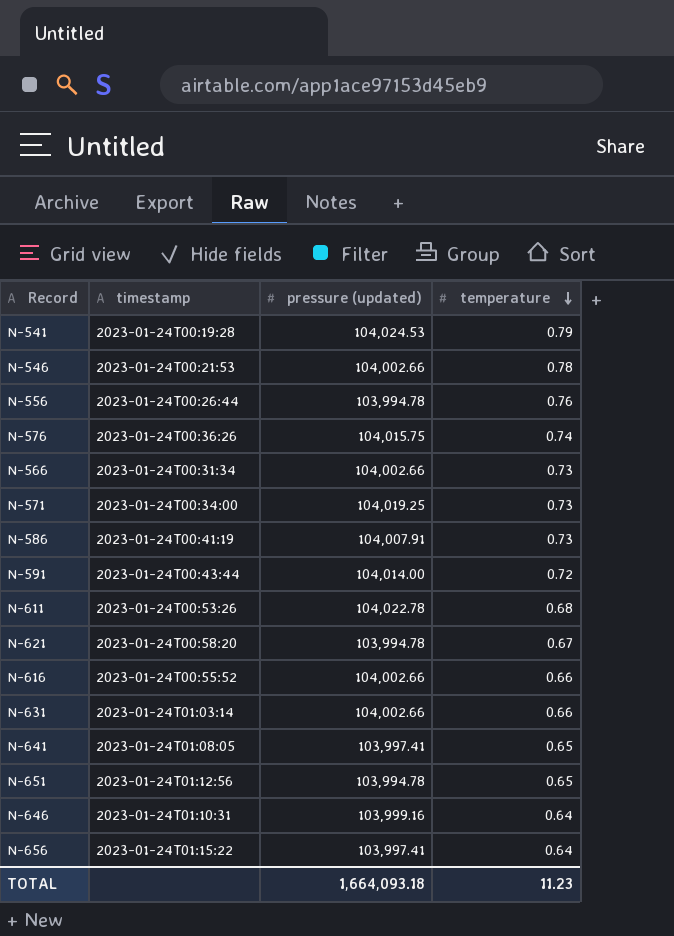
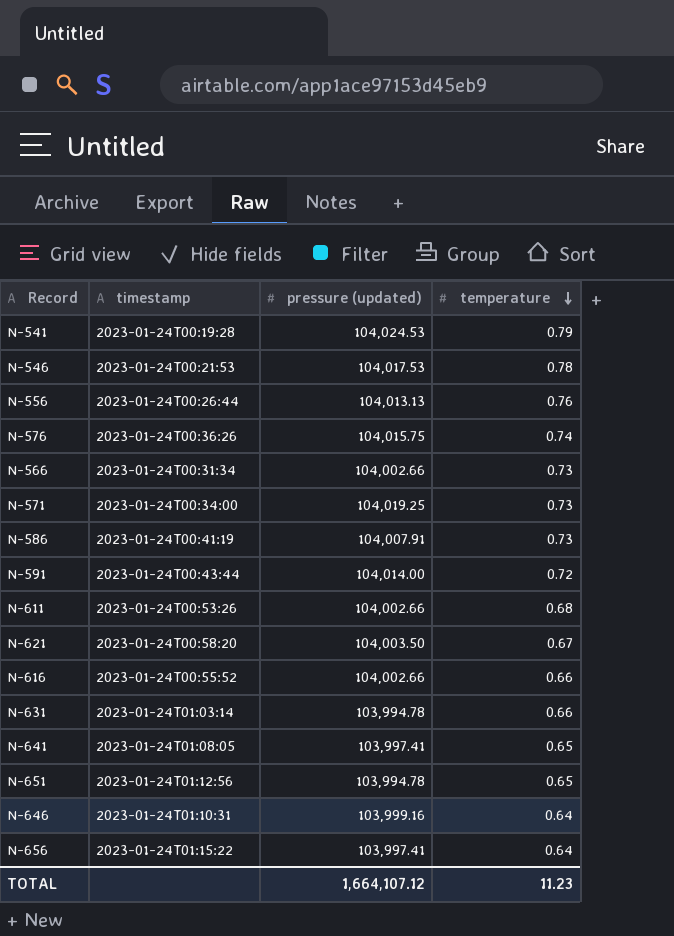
N-546 | pressure (updated): 104,002.66 -> 104,017.53
N-556 | pressure (updated): 103,994.78 -> 104,013.13
N-611 | pressure (updated): 104,022.78 -> 104,002.66
N-621 | pressure (updated): 103,994.78 -> 104,003.50
N-631 | pressure (updated): 104,002.66 -> 103,994.78
TOTAL | pressure (updated): 1,664,093.18 -> 1,664,107.12

